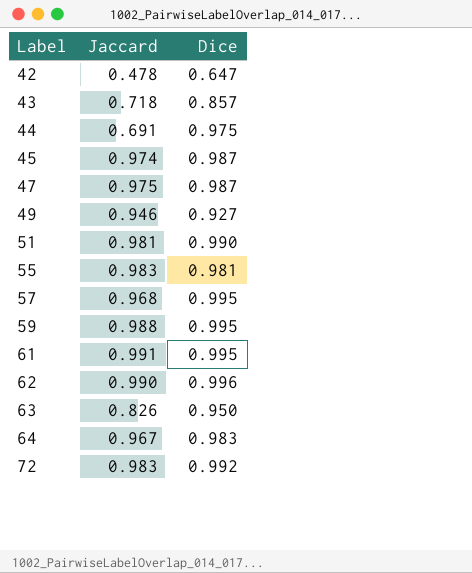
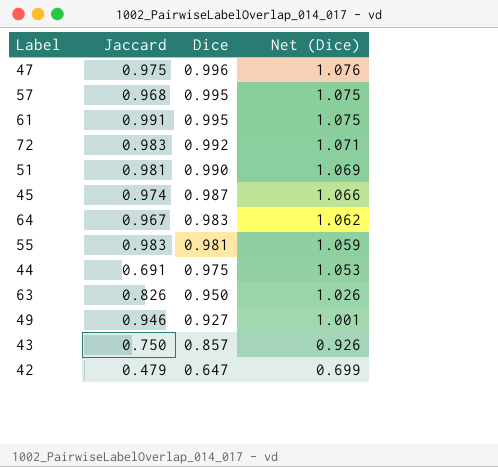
row order: Label ascending -> Dice descending
column Net (Dice) | formula: none -> [Dice] * 1.08
row 59: 0.988 | 0.995 -> none
row 62: 0.990 | 0.996 -> none
47 | Dice: 0.987 -> 0.996
43 | Jaccard: 0.718 -> 0.750
42 | Jaccard: 0.478 -> 0.479

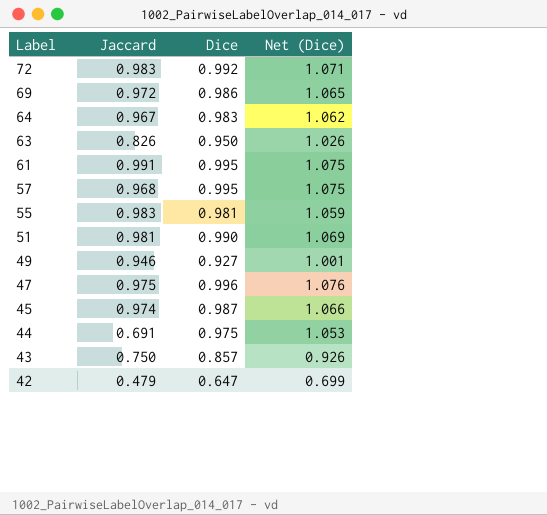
row order: Dice descending -> Label descending
row 69: none -> 0.972 | 0.986 | 1.065

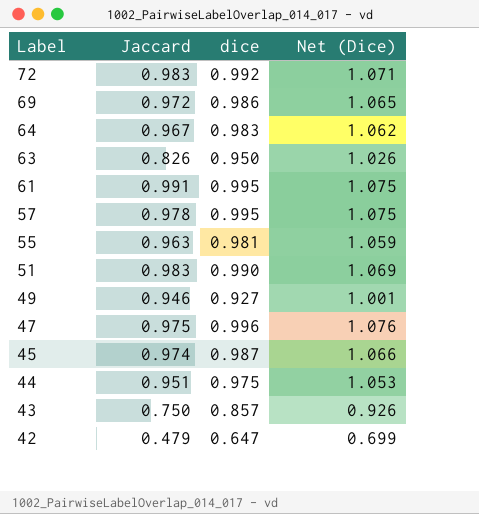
column name: Dice -> dice
57 | Jaccard: 0.968 -> 0.978
55 | Jaccard: 0.983 -> 0.963
51 | Jaccard: 0.981 -> 0.983
44 | Jaccard: 0.691 -> 0.951

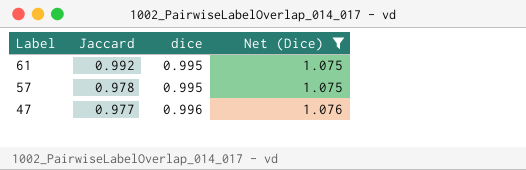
filter: none -> Net (Dice) >= 1.075
61 | Jaccard: 0.991 -> 0.992
47 | Jaccard: 0.975 -> 0.977

